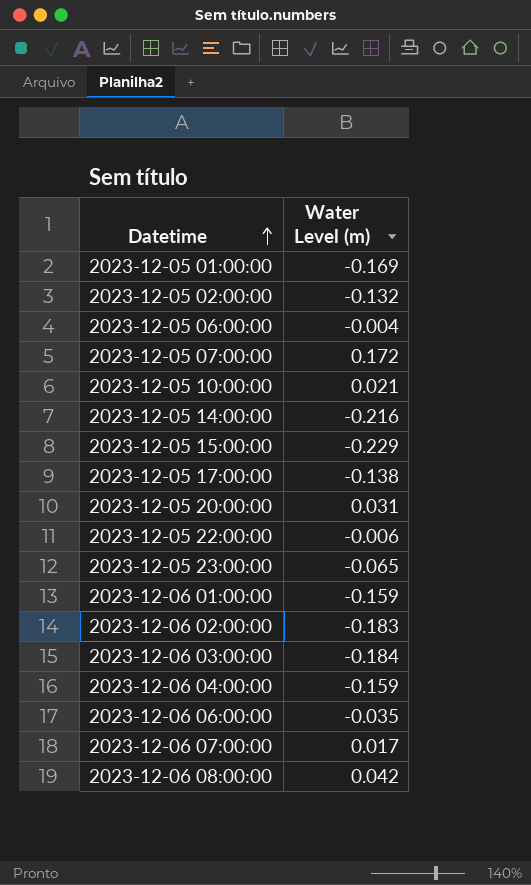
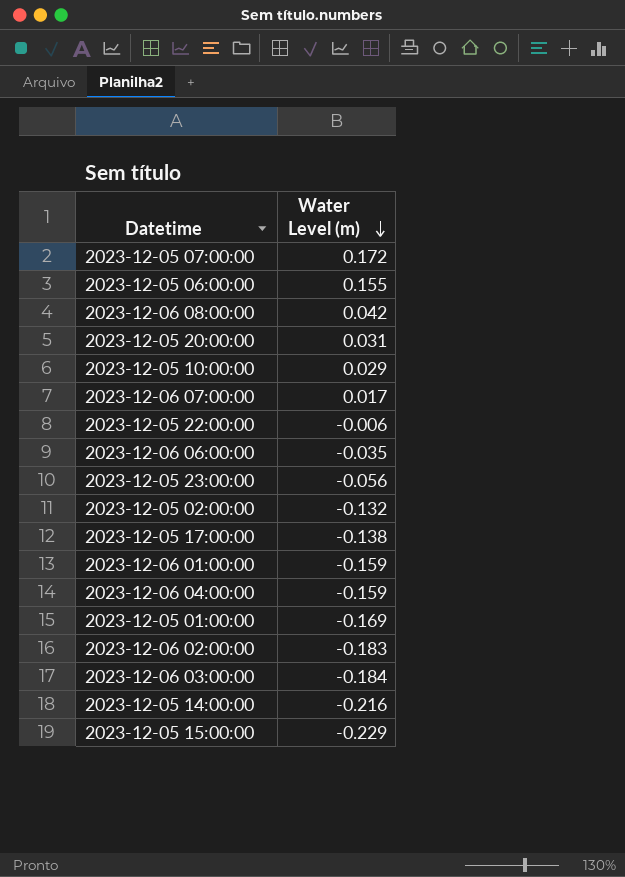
row order: Datetime ascending -> Water Level (m) descending
2023-12-05 06:00:00 | Water Level (m): -0.004 -> 0.155
2023-12-05 10:00:00 | Water Level (m): 0.021 -> 0.029
2023-12-05 23:00:00 | Water Level (m): -0.065 -> -0.056

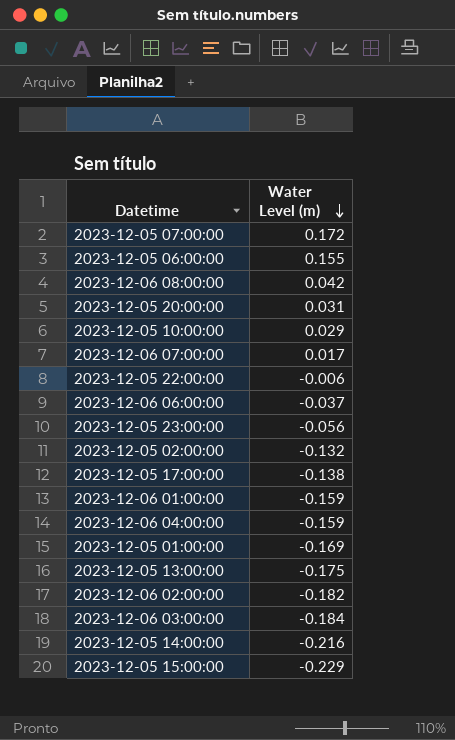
2023-12-06 06:00:00 | Water Level (m): -0.035 -> -0.037
row 2023-12-05 13:00:00: none -> -0.175
2023-12-06 02:00:00 | Water Level (m): -0.183 -> -0.182

